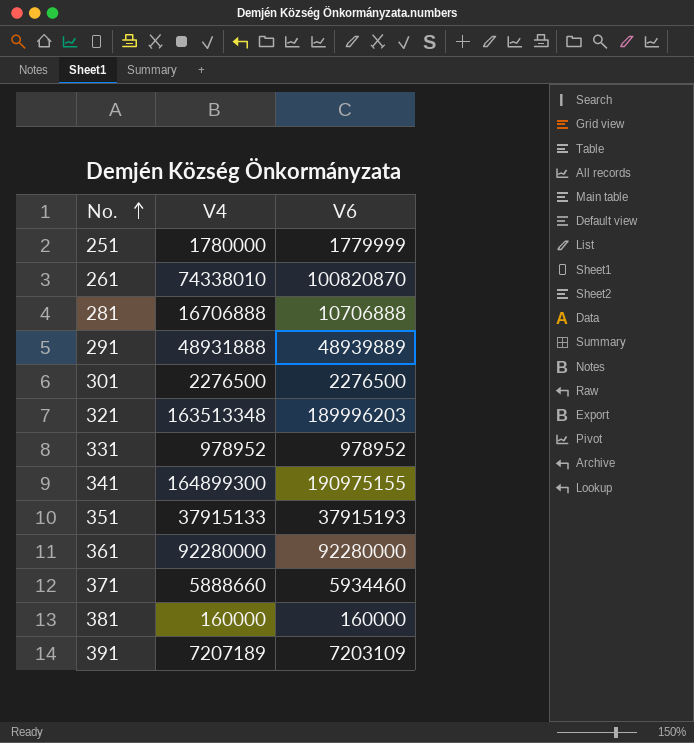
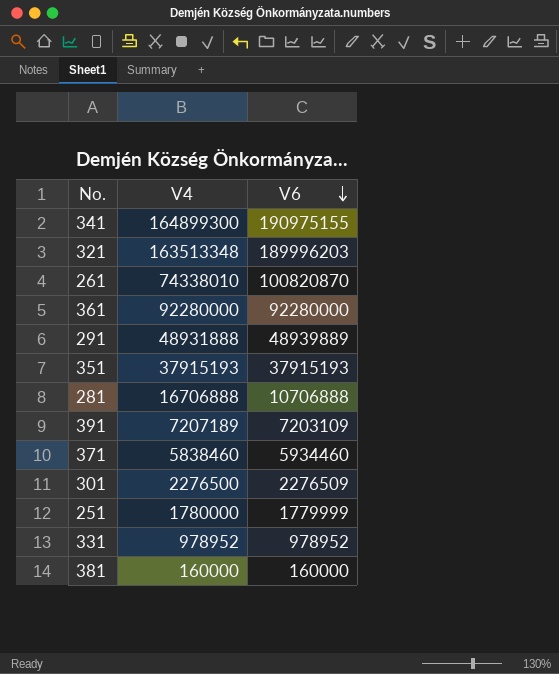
row order: No. ascending -> V6 descending
351 | V4: 37915133 -> 37915193
371 | V4: 5888660 -> 5838460
301 | V6: 2276500 -> 2276509

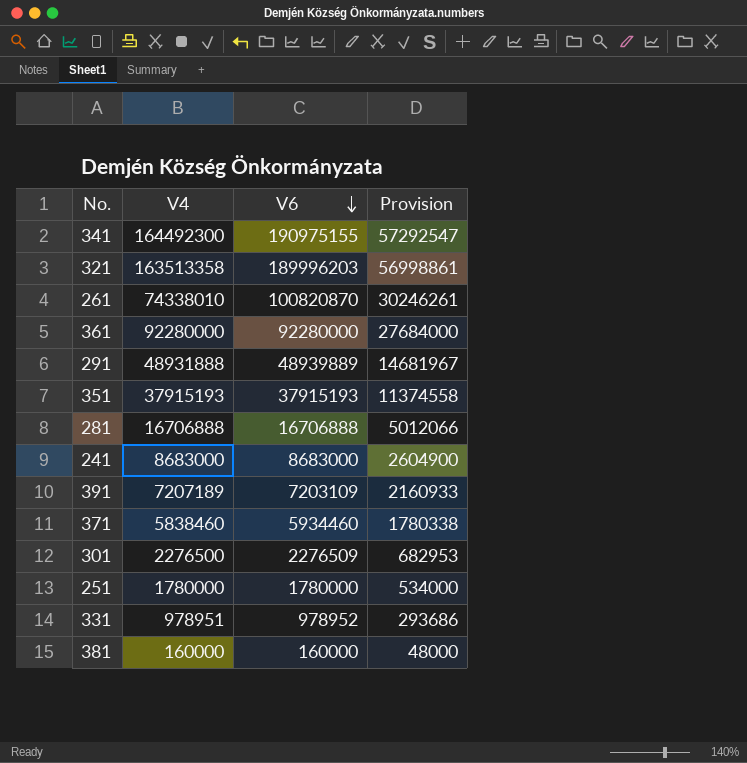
column Provision | formula: none -> [V6] * 0.3
341 | V4: 164899300 -> 164492300
321 | V4: 163513348 -> 163513358
281 | V6: 10706888 -> 16706888
row 241: none -> 8683000 | 8683000 | 2604900
251 | V6: 1779999 -> 1780000
331 | V4: 978952 -> 978951

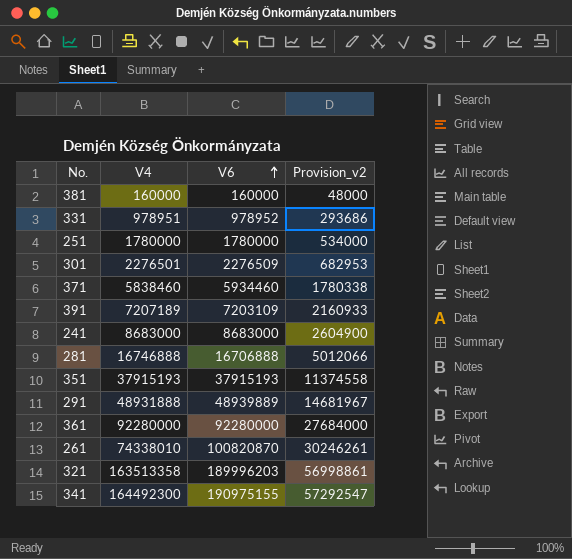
row order: V6 descending -> V6 ascending
column name: Provision -> Provision_v2
301 | V4: 2276500 -> 2276501
281 | V4: 16706888 -> 16746888

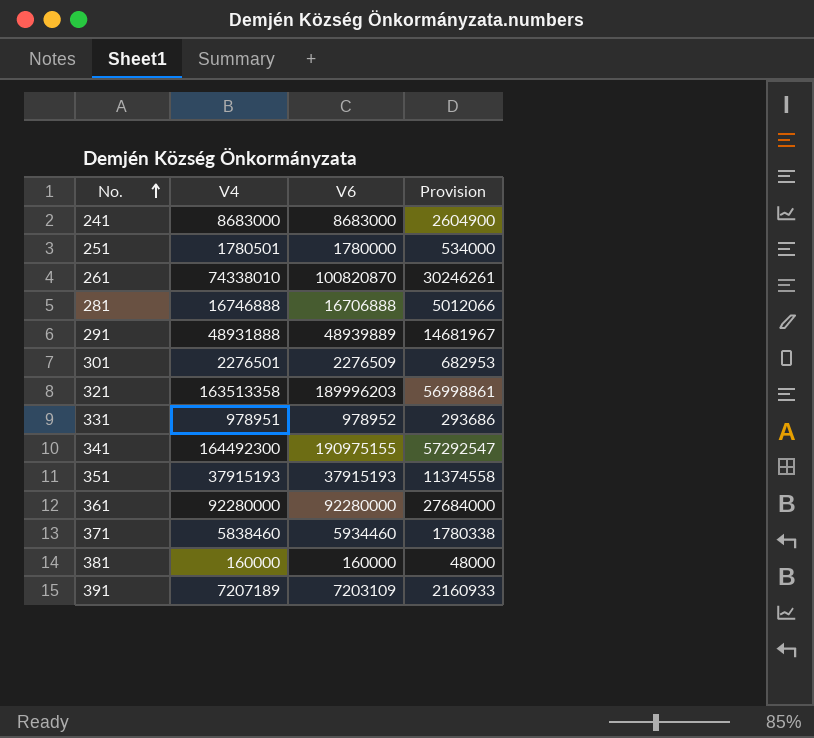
row order: V6 ascending -> No. ascending
column name: Provision_v2 -> Provision
251 | V4: 1780000 -> 1780501

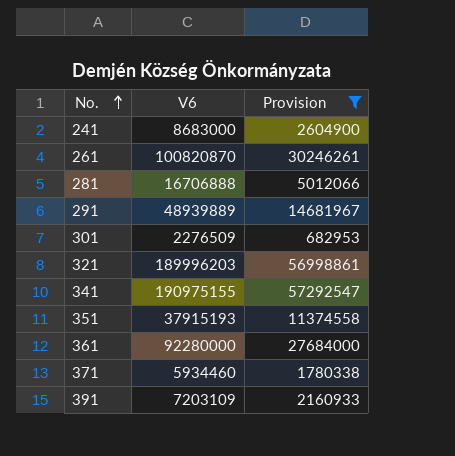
filter: none -> Provision >= 682953
column V4 | position: 2 -> none

